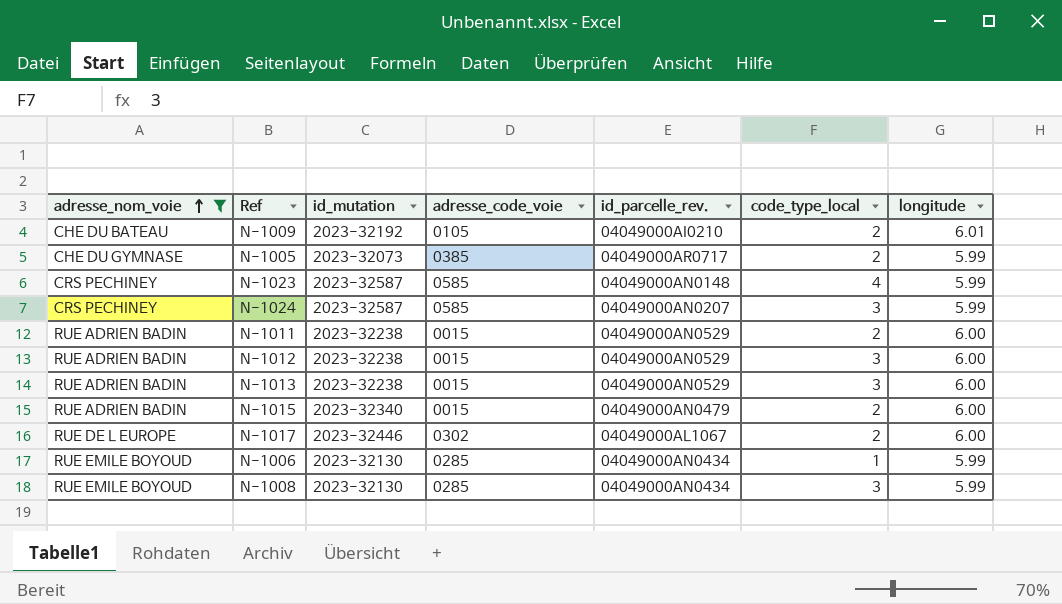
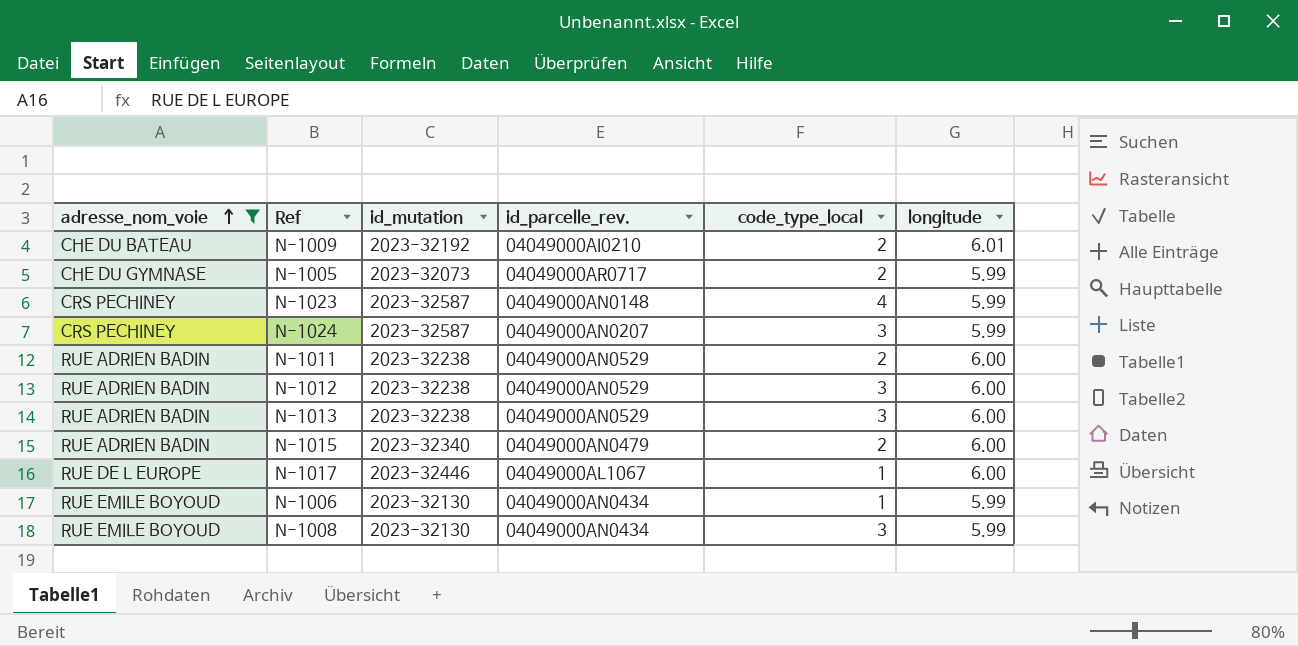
column adresse_code_voie | position: 4 -> none
N-1017 | code_type_local: 2 -> 1

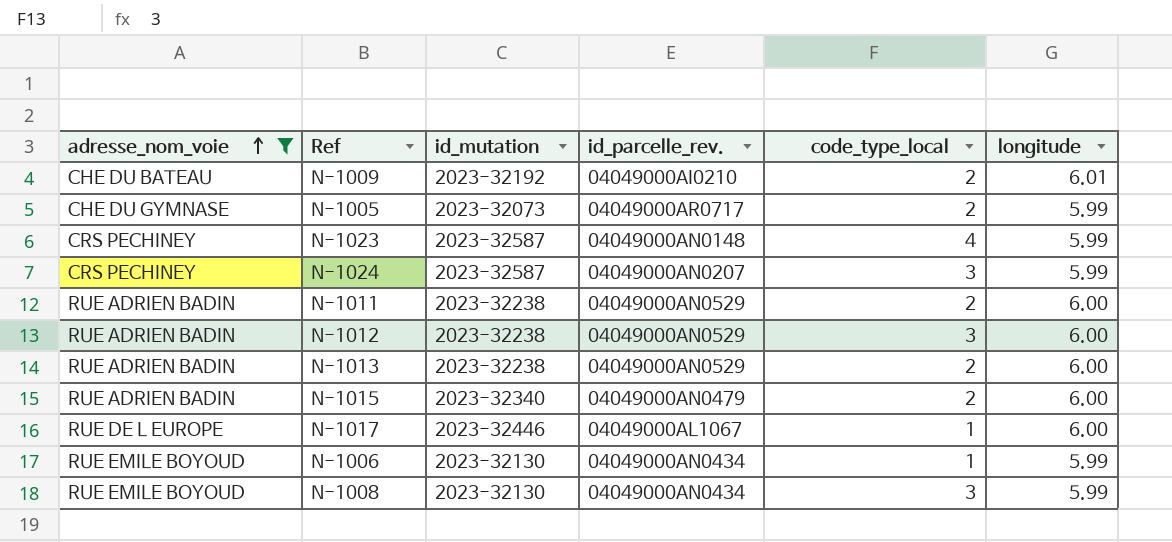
N-1013 | code_type_local: 3 -> 2

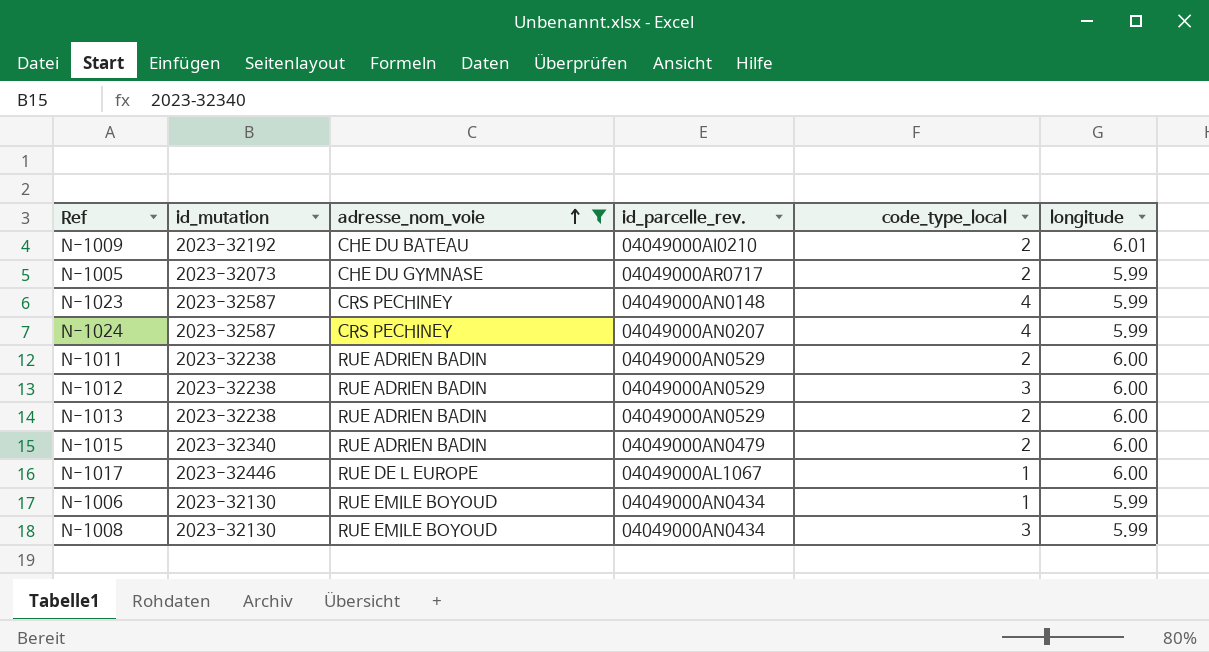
column adresse_nom_voie | position: 1 -> 3
N-1024 | code_type_local: 3 -> 4

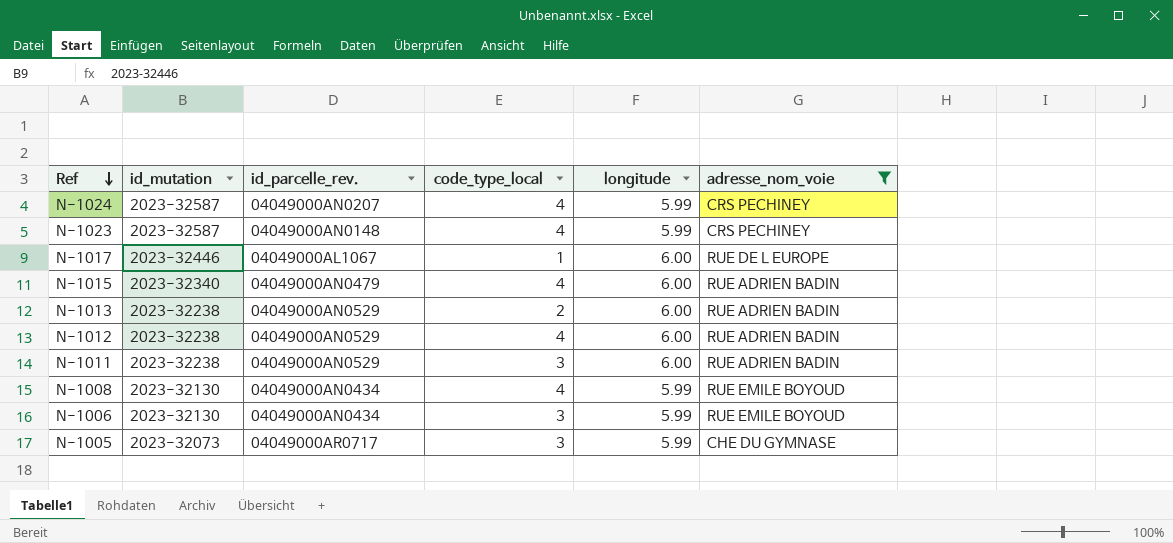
row order: adresse_nom_voie ascending -> Ref descending
column adresse_nom_voie | position: 3 -> 6
row N-1009: 2023-32192 | CHE DU BATEAU | 04049000AI0210 | 2 | 6.01 -> none
N-1015 | code_type_local: 2 -> 4
N-1012 | code_type_local: 3 -> 4
N-1011 | code_type_local: 2 -> 3
N-1008 | code_type_local: 3 -> 4
N-1006 | code_type_local: 1 -> 3
N-1005 | code_type_local: 2 -> 3

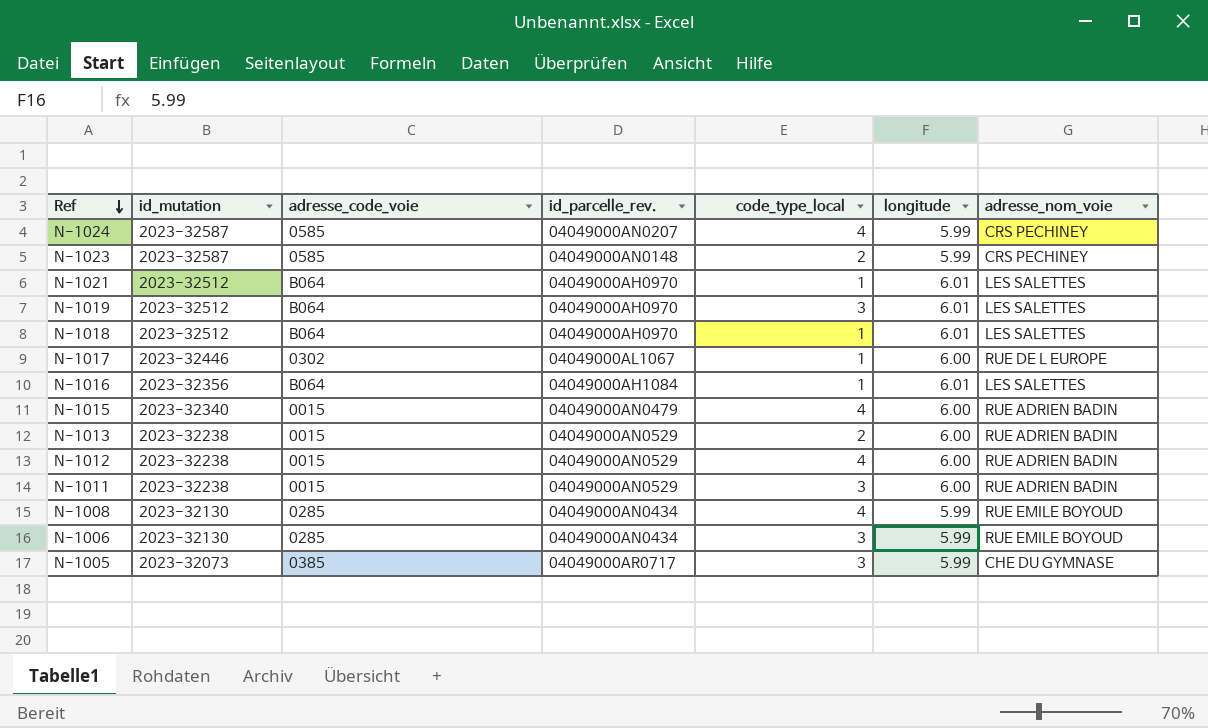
filter: adresse_nom_voie != LES SALETTES -> none
column adresse_code_voie | position: none -> 3
N-1023 | code_type_local: 4 -> 2

